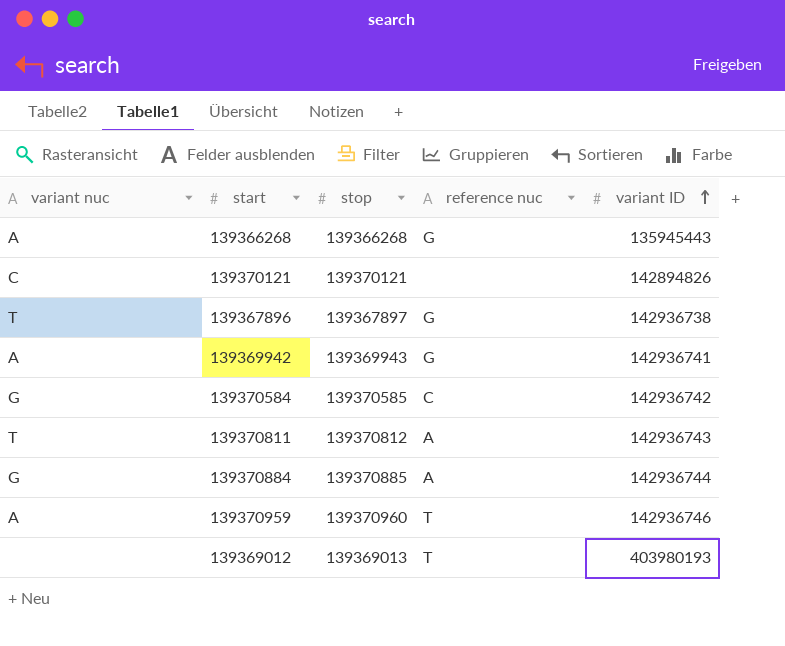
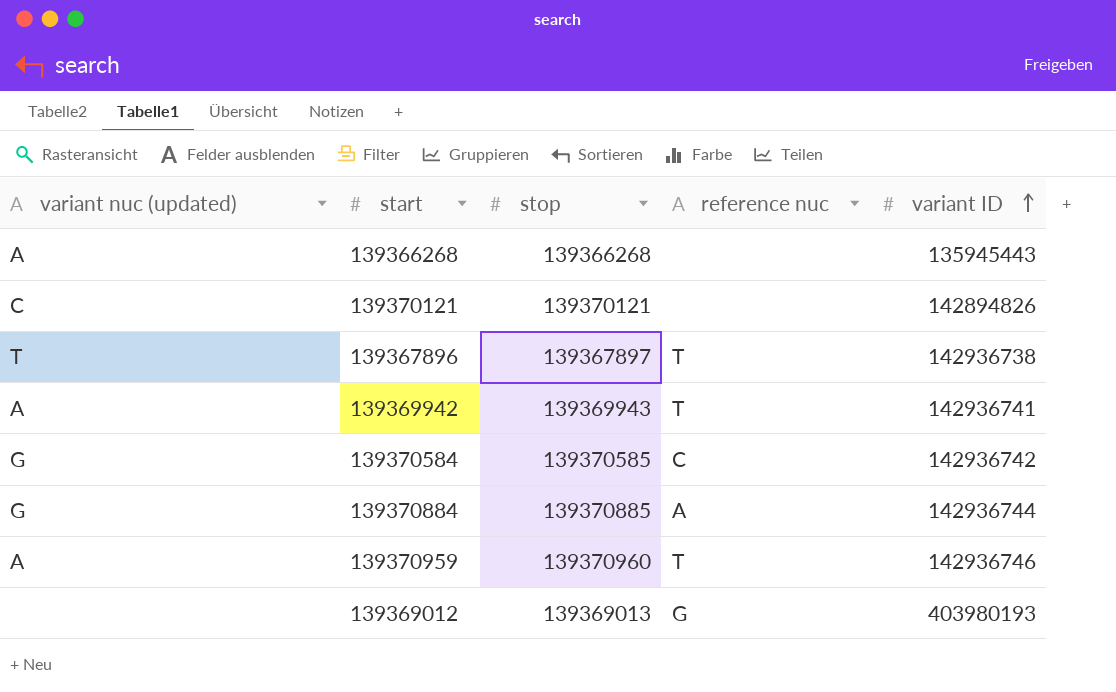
column name: variant nuc -> variant nuc (updated)
row 139370811: T | 139370812 | A | 142936743 -> none
139366268 | reference nuc: G -> none
139367896 | reference nuc: G -> T
139369942 | reference nuc: G -> T
139369012 | reference nuc: T -> G

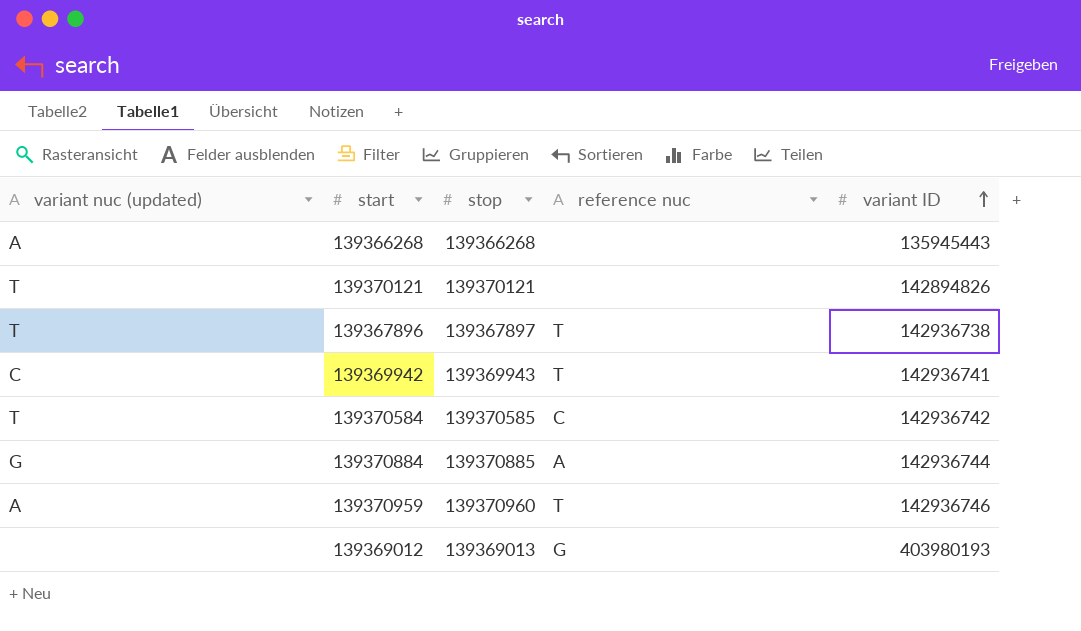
139370121 | variant nuc (updated): C -> T
139369942 | variant nuc (updated): A -> C
139370584 | variant nuc (updated): G -> T

